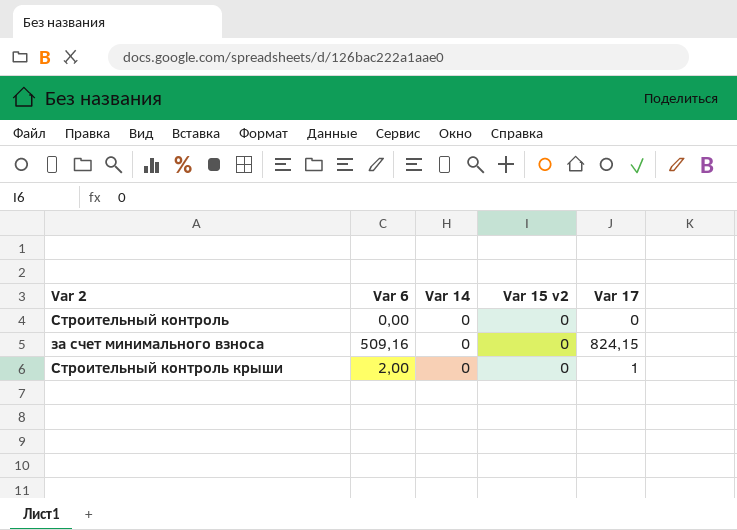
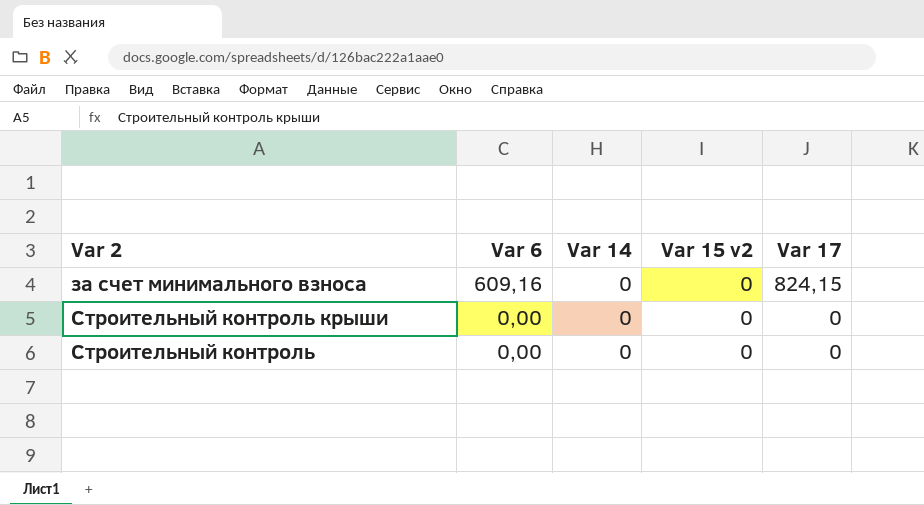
row order: none -> Var 6 descending
за счет минимального взноса | Var 6: 509,16 -> 609,16
Строительный контроль крыши | Var 6: 2,00 -> 0,00
Строительный контроль крыши | Var 17: 1 -> 0

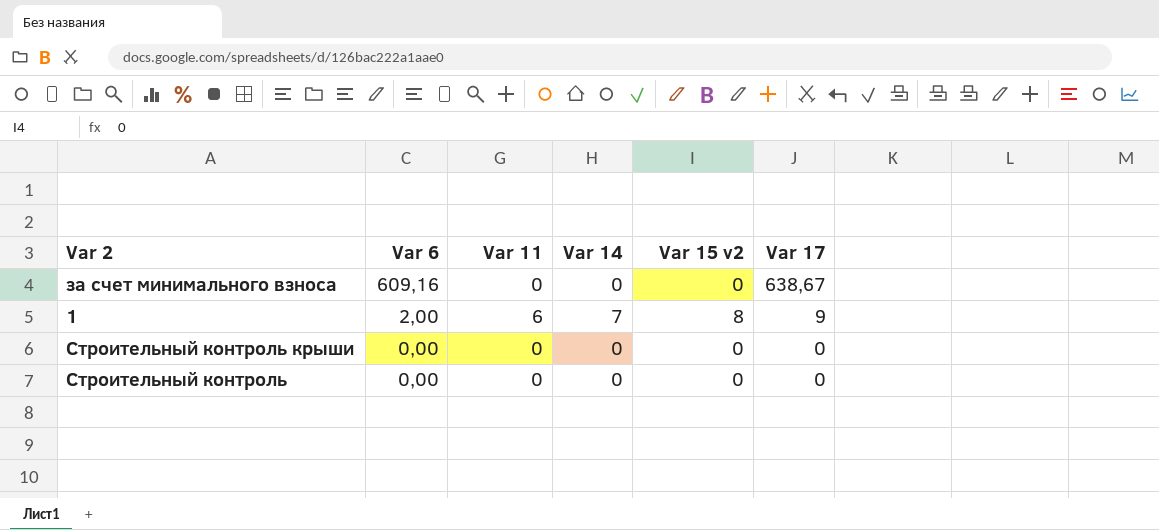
column Var 11 | position: none -> 3
за счет минимального взноса | Var 17: 824,15 -> 638,67
row 1: none -> 2,00 | 6 | 7 | 8 | 9

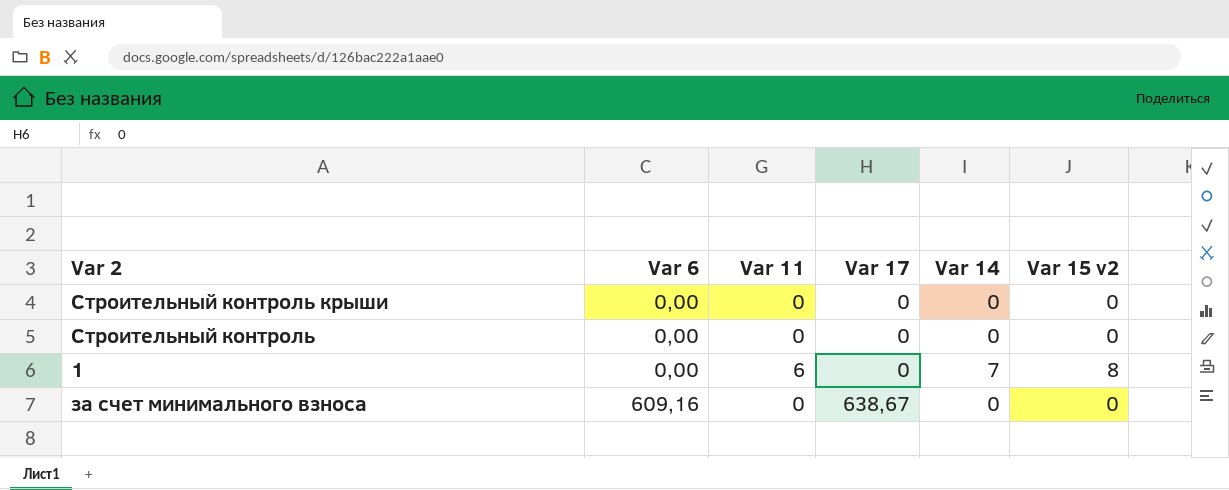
row order: Var 6 descending -> Var 6 ascending
column Var 17 | position: 6 -> 4
1 | Var 6: 2,00 -> 0,00
1 | Var 17: 9 -> 0

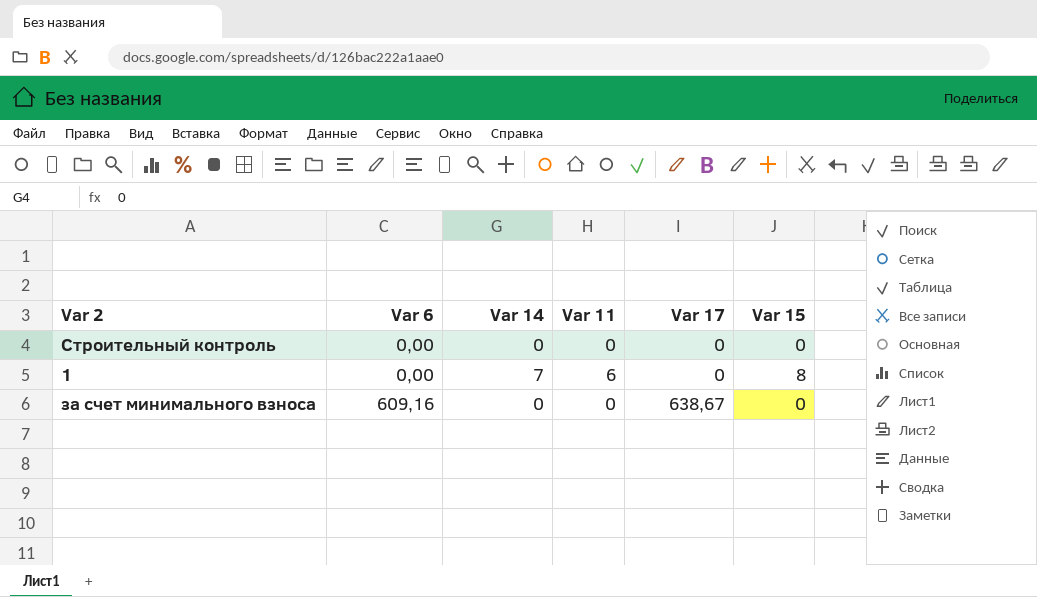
column Var 14 | position: 5 -> 3
column name: Var 15 v2 -> Var 15
row Строительный контроль крыши: 0,00 | 0 | 0 | 0 | 0 -> none

